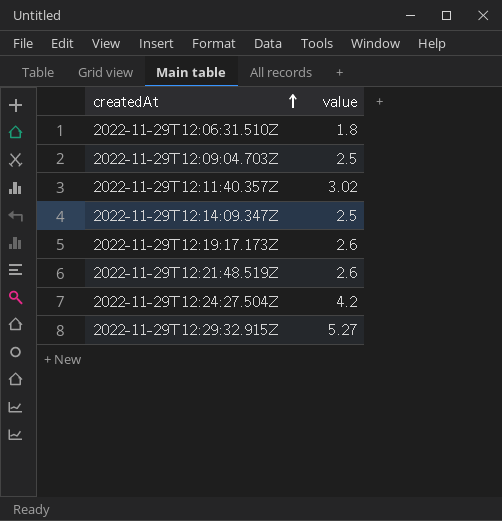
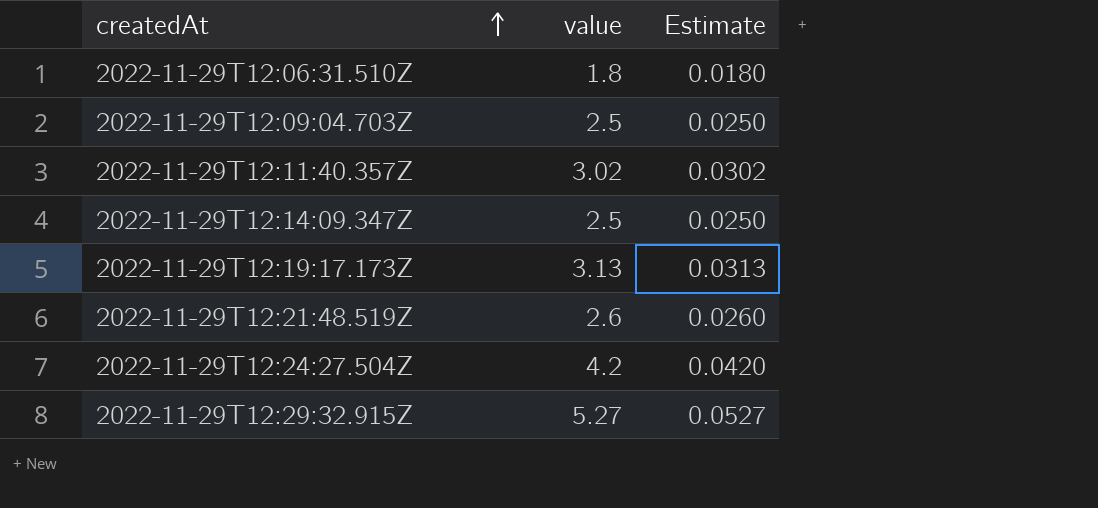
column Estimate | formula: none -> [value] * 0.01
2022-11-29T12:19:17.173Z | value: 2.6 -> 3.13

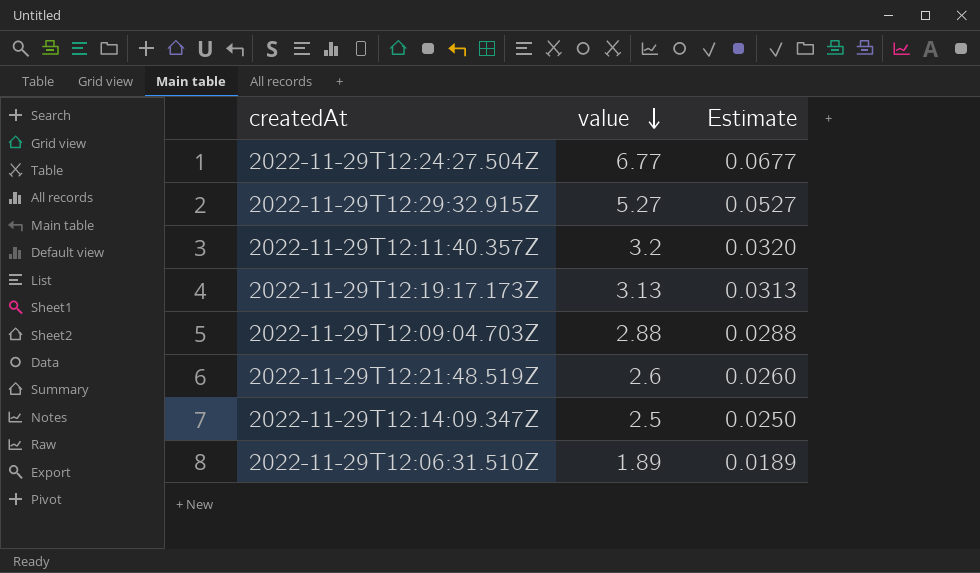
row order: createdAt ascending -> value descending
2022-11-29T12:24:27.504Z | value: 4.2 -> 6.77
2022-11-29T12:24:27.504Z | Estimate: 0.0420 -> 0.0677
2022-11-29T12:11:40.357Z | value: 3.02 -> 3.2
2022-11-29T12:11:40.357Z | Estimate: 0.0302 -> 0.0320
2022-11-29T12:09:04.703Z | value: 2.5 -> 2.88
2022-11-29T12:09:04.703Z | Estimate: 0.0250 -> 0.0288
2022-11-29T12:06:31.510Z | value: 1.8 -> 1.89
2022-11-29T12:06:31.510Z | Estimate: 0.0180 -> 0.0189

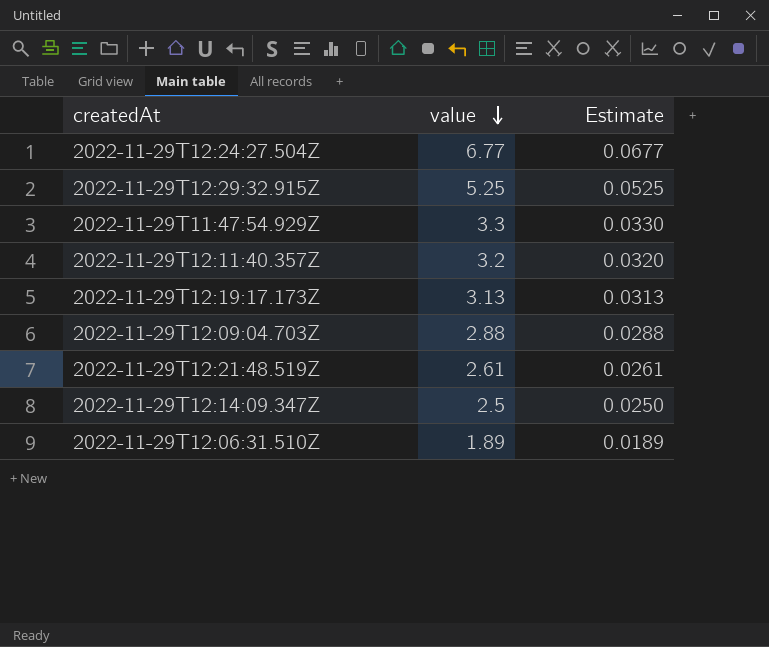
2022-11-29T12:29:32.915Z | value: 5.27 -> 5.25
2022-11-29T12:29:32.915Z | Estimate: 0.0527 -> 0.0525
row 2022-11-29T11:47:54.929Z: none -> 3.3 | 0.0330
2022-11-29T12:21:48.519Z | value: 2.6 -> 2.61
2022-11-29T12:21:48.519Z | Estimate: 0.0260 -> 0.0261

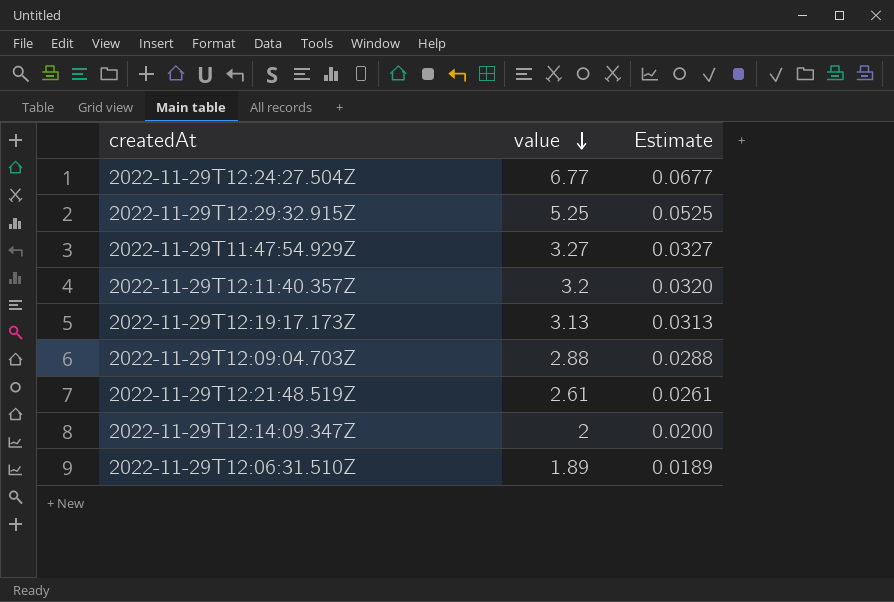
2022-11-29T11:47:54.929Z | value: 3.3 -> 3.27
2022-11-29T11:47:54.929Z | Estimate: 0.0330 -> 0.0327
2022-11-29T12:14:09.347Z | value: 2.5 -> 2
2022-11-29T12:14:09.347Z | Estimate: 0.0250 -> 0.0200

